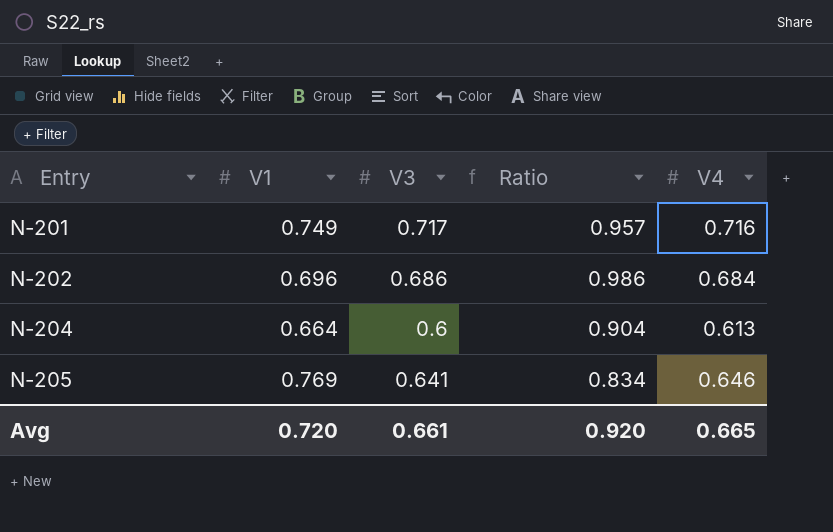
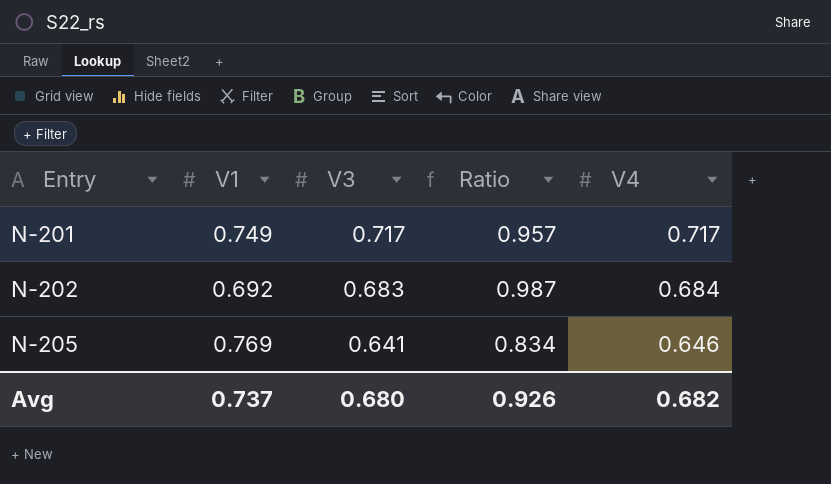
row N-204: 0.664 | 0.6 | 0.904 | 0.613 -> none
N-201 | V4: 0.716 -> 0.717
N-202 | V1: 0.696 -> 0.692
N-202 | V3: 0.686 -> 0.683
N-202 | Ratio: 0.986 -> 0.987
Avg | V1: 0.720 -> 0.737
Avg | V3: 0.661 -> 0.680
Avg | Ratio: 0.920 -> 0.926
Avg | V4: 0.665 -> 0.682

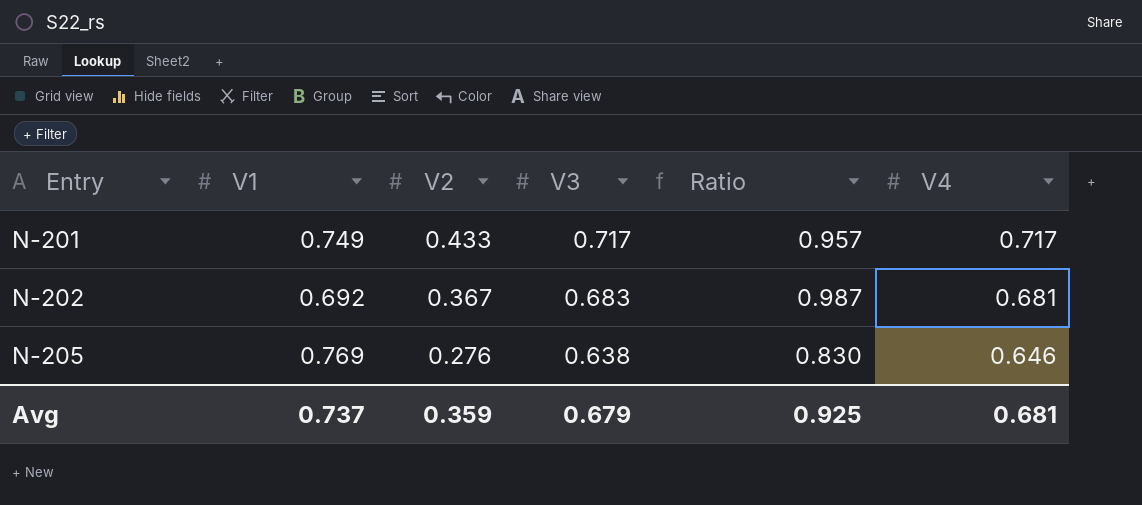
column V2 | position: none -> 3
N-202 | V4: 0.684 -> 0.681
N-205 | V3: 0.641 -> 0.638
N-205 | Ratio: 0.834 -> 0.830
Avg | V3: 0.680 -> 0.679
Avg | Ratio: 0.926 -> 0.925
Avg | V4: 0.682 -> 0.681

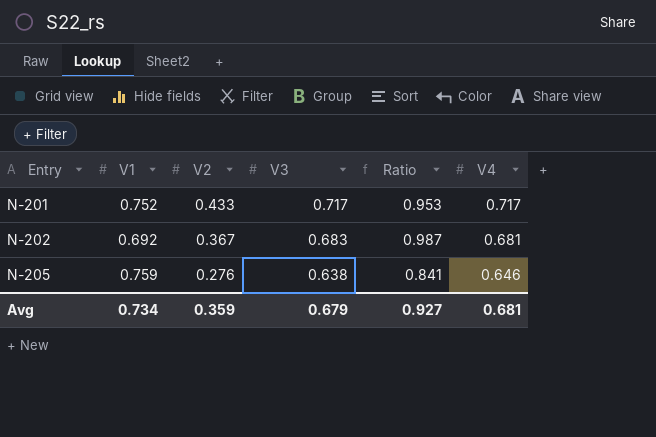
N-201 | V1: 0.749 -> 0.752
N-201 | Ratio: 0.957 -> 0.953
N-205 | V1: 0.769 -> 0.759
N-205 | Ratio: 0.830 -> 0.841
Avg | V1: 0.737 -> 0.734
Avg | Ratio: 0.925 -> 0.927

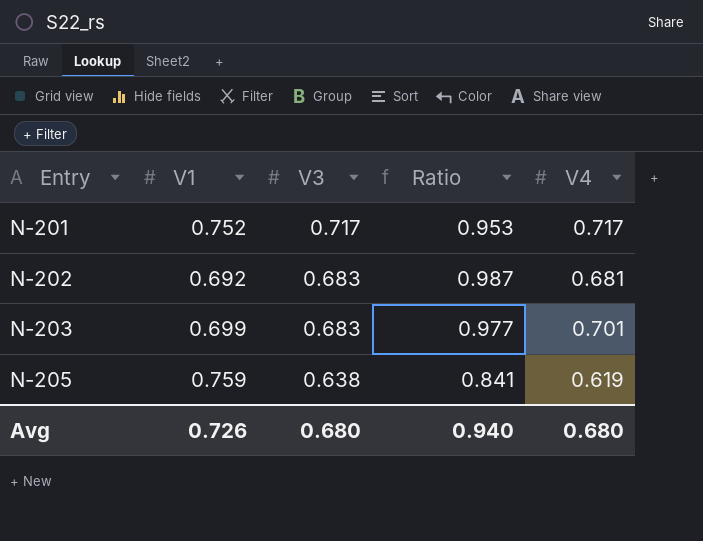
column V2 | position: 3 -> none
row N-203: none -> 0.699 | 0.683 | 0.977 | 0.701
N-205 | V4: 0.646 -> 0.619
Avg | V1: 0.734 -> 0.726
Avg | V3: 0.679 -> 0.680
Avg | Ratio: 0.927 -> 0.940
Avg | V4: 0.681 -> 0.680

